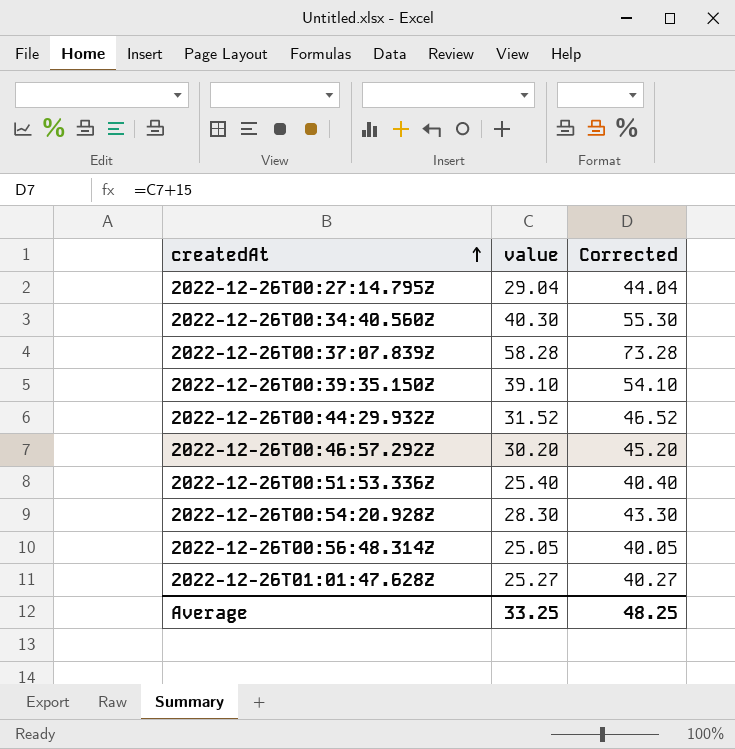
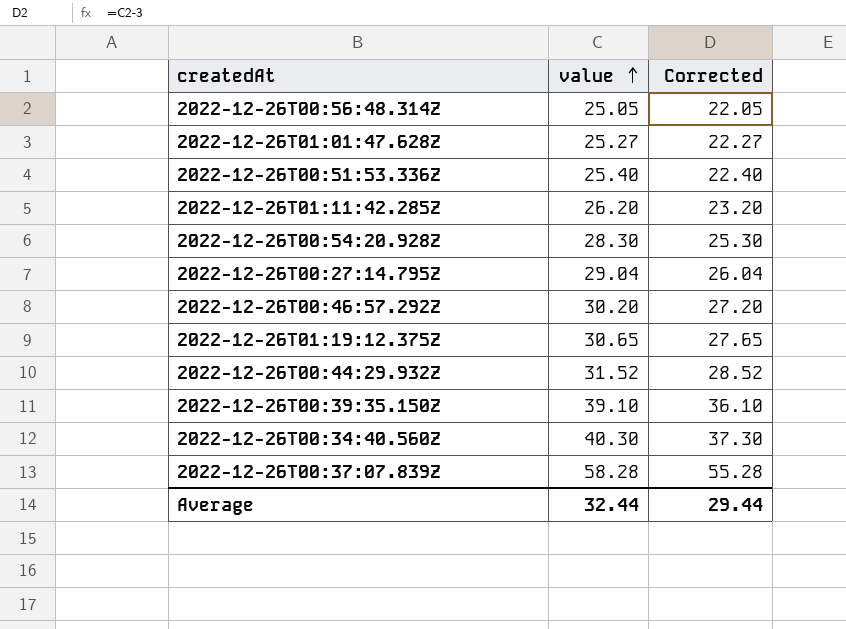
row order: createdAt ascending -> value ascending
column Corrected | formula: [value] + 15 -> [value] - 3
row 2022-12-26T01:11:42.285Z: none -> 26.20 | 23.20
row 2022-12-26T01:19:12.375Z: none -> 30.65 | 27.65
Average | value: 33.25 -> 32.44
Average | Corrected: 48.25 -> 29.44

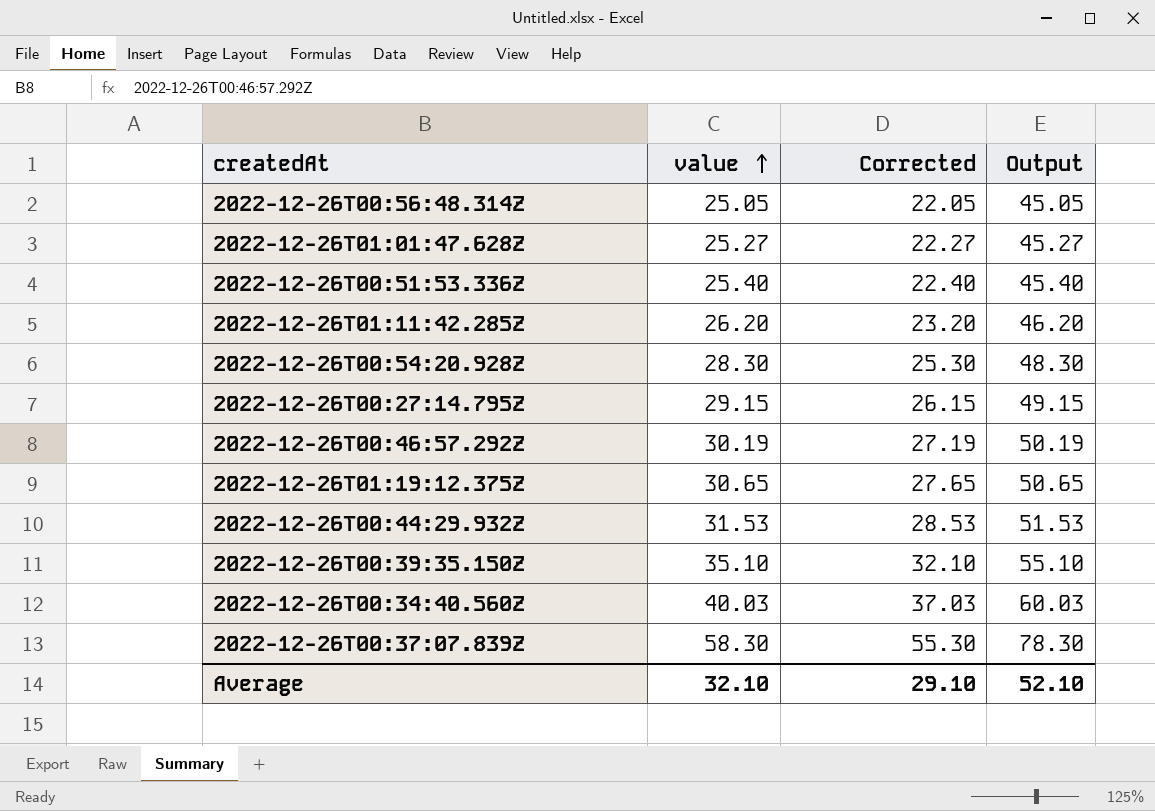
column Output | formula: none -> [value] + 20
2022-12-26T00:27:14.795Z | value: 29.04 -> 29.15
2022-12-26T00:27:14.795Z | Corrected: 26.04 -> 26.15
2022-12-26T00:46:57.292Z | value: 30.20 -> 30.19
2022-12-26T00:46:57.292Z | Corrected: 27.20 -> 27.19
2022-12-26T00:44:29.932Z | value: 31.52 -> 31.53
2022-12-26T00:44:29.932Z | Corrected: 28.52 -> 28.53
2022-12-26T00:39:35.150Z | value: 39.10 -> 35.10
2022-12-26T00:39:35.150Z | Corrected: 36.10 -> 32.10
2022-12-26T00:34:40.560Z | value: 40.30 -> 40.03
2022-12-26T00:34:40.560Z | Corrected: 37.30 -> 37.03
2022-12-26T00:37:07.839Z | value: 58.28 -> 58.30
2022-12-26T00:37:07.839Z | Corrected: 55.28 -> 55.30
Average | value: 32.44 -> 32.10
Average | Corrected: 29.44 -> 29.10

